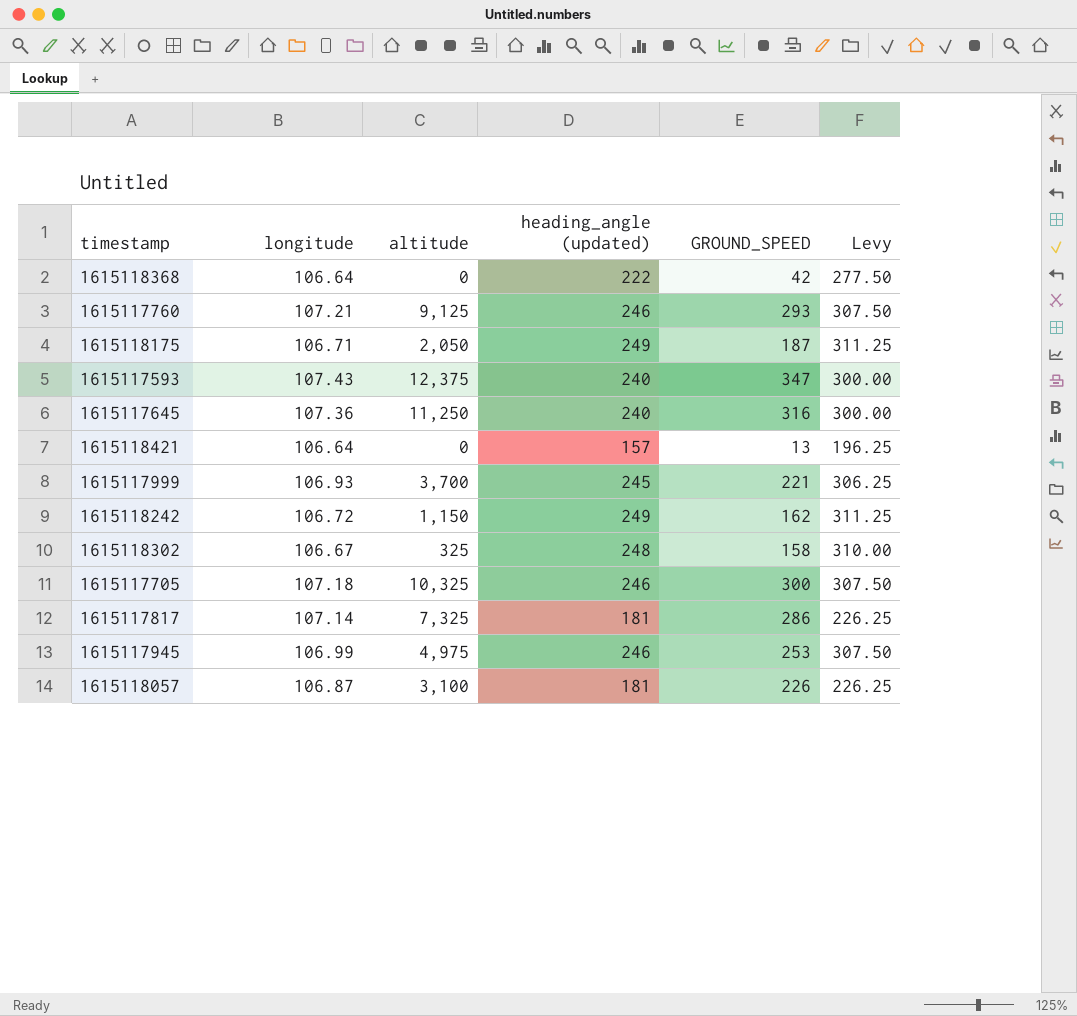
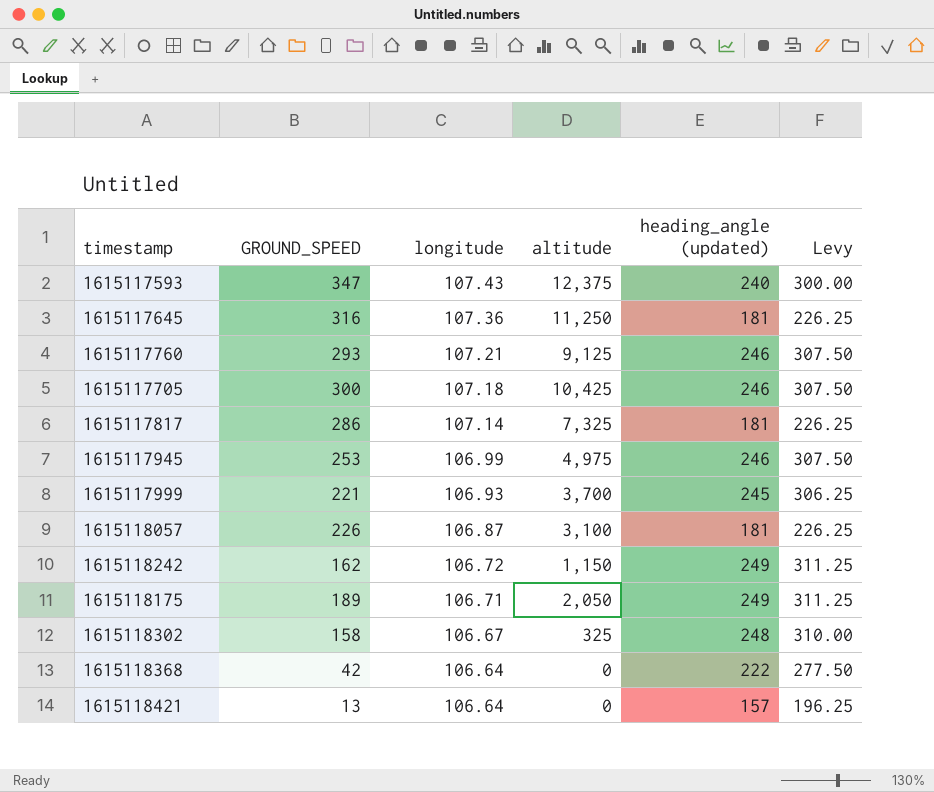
row order: none -> longitude descending
column GROUND_SPEED | position: 5 -> 2
1615117645 | heading_angle (updated): 240 -> 181
1615117645 | Levy: 300.00 -> 226.25
1615117705 | altitude: 10,325 -> 10,425
1615118175 | GROUND_SPEED: 187 -> 189

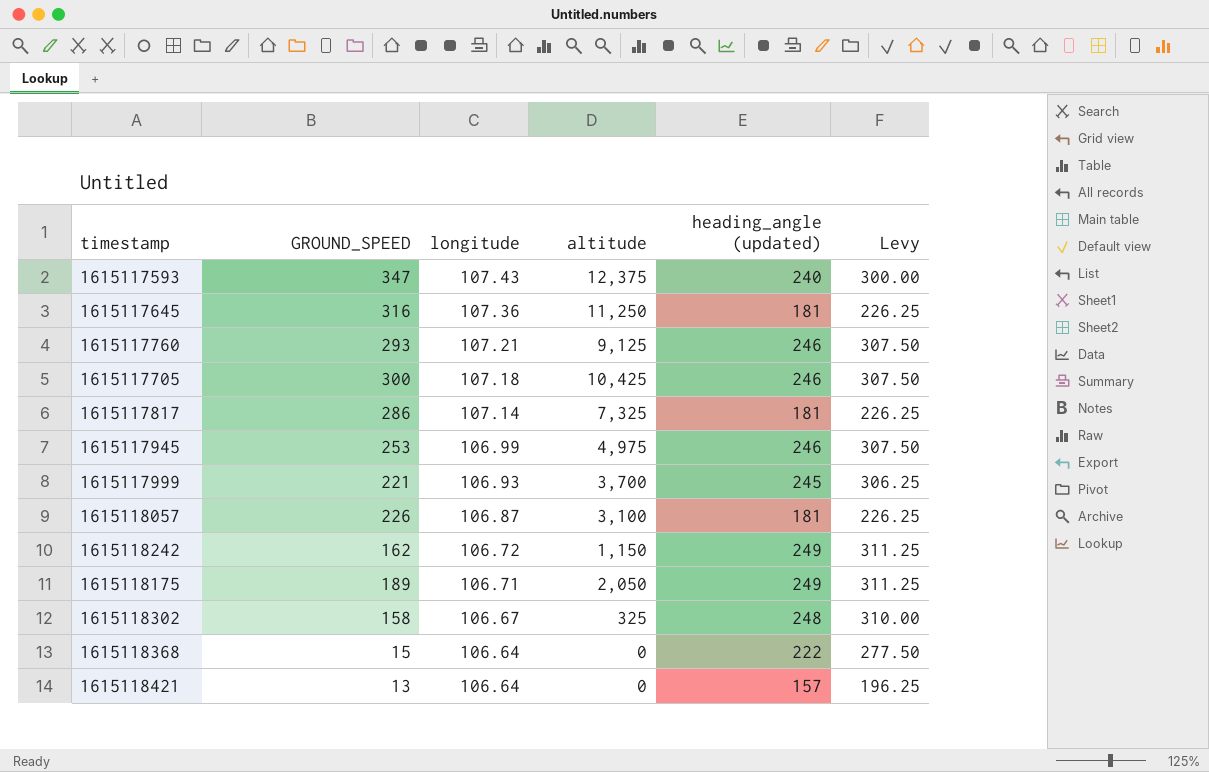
1615118368 | GROUND_SPEED: 42 -> 15

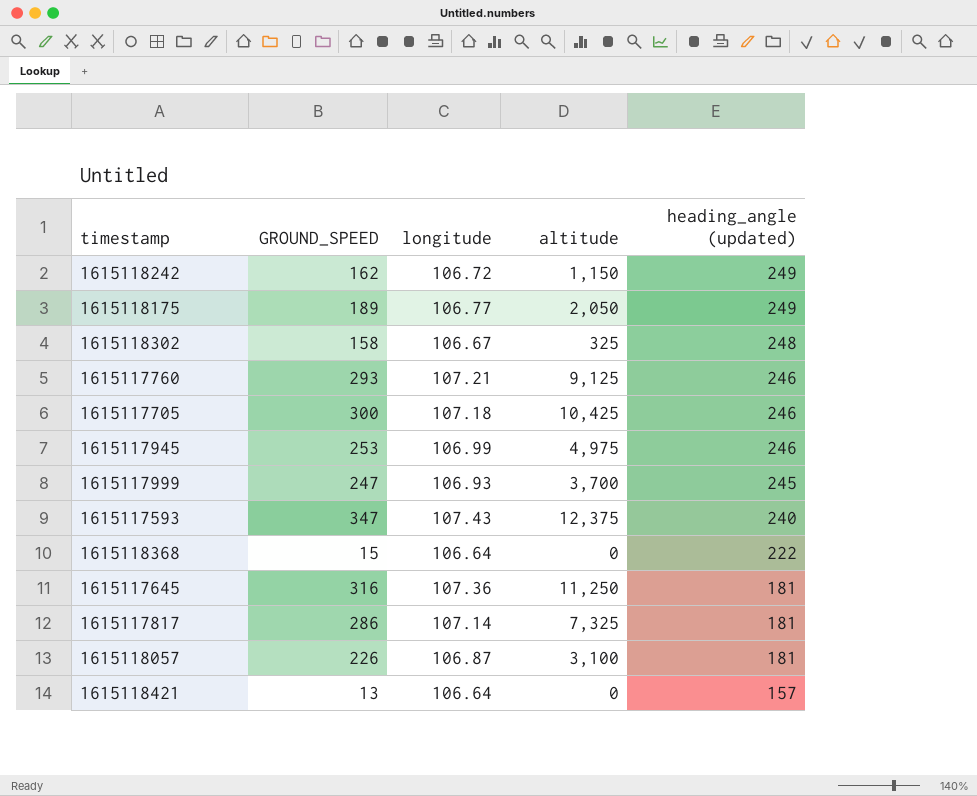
row order: longitude descending -> heading_angle (updated) descending
column Levy | formula: [heading_angle (updated)] * 1.25 -> none
1615118175 | longitude: 106.71 -> 106.77
1615117999 | GROUND_SPEED: 221 -> 247

